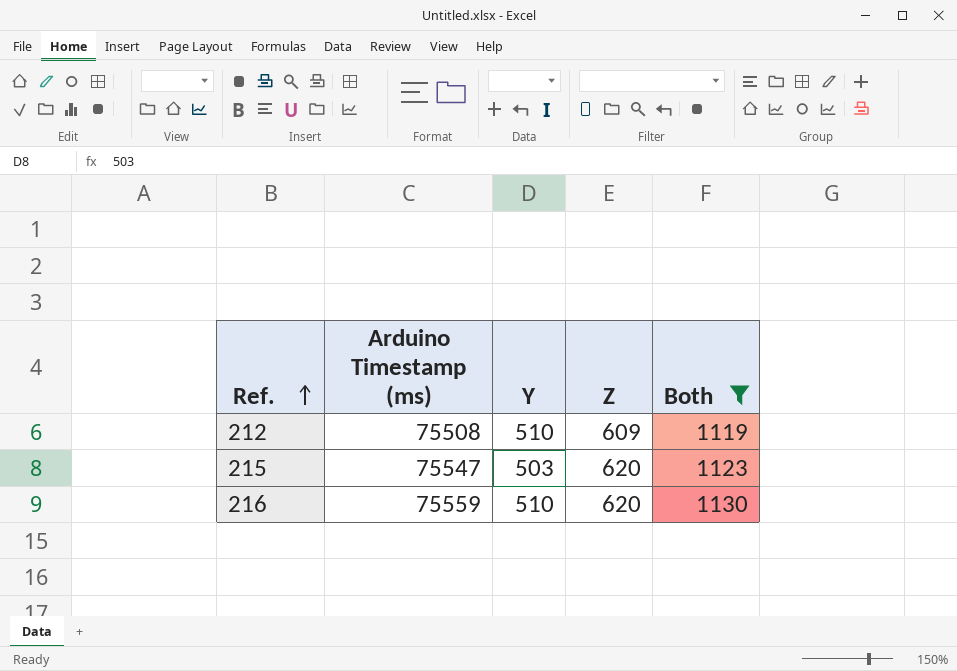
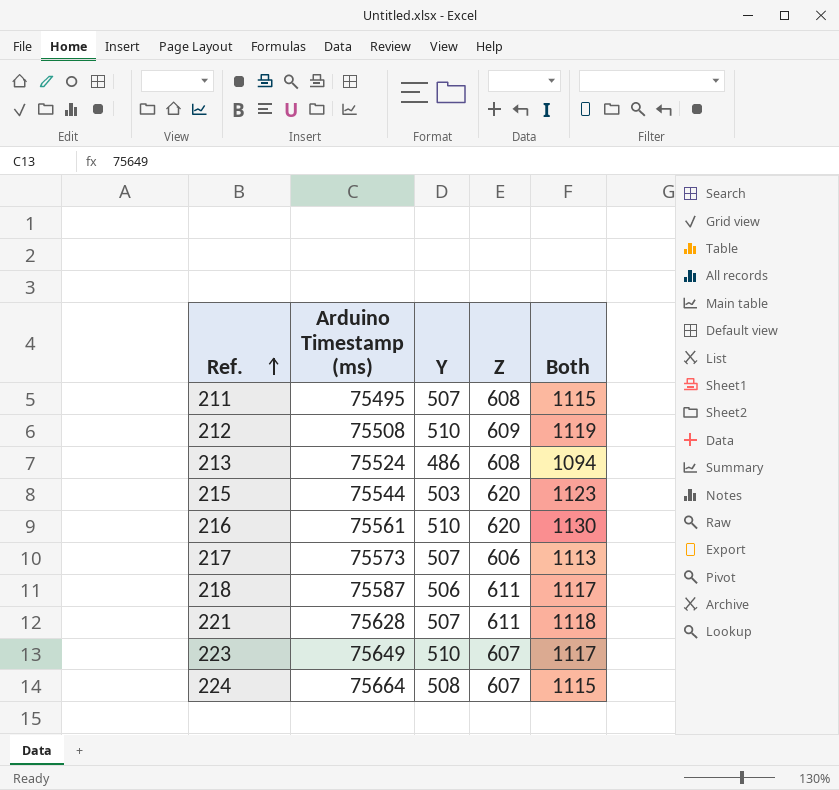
filter: Both >= 1119 -> none
215 | Arduino Timestamp (ms): 75547 -> 75544
216 | Arduino Timestamp (ms): 75559 -> 75561

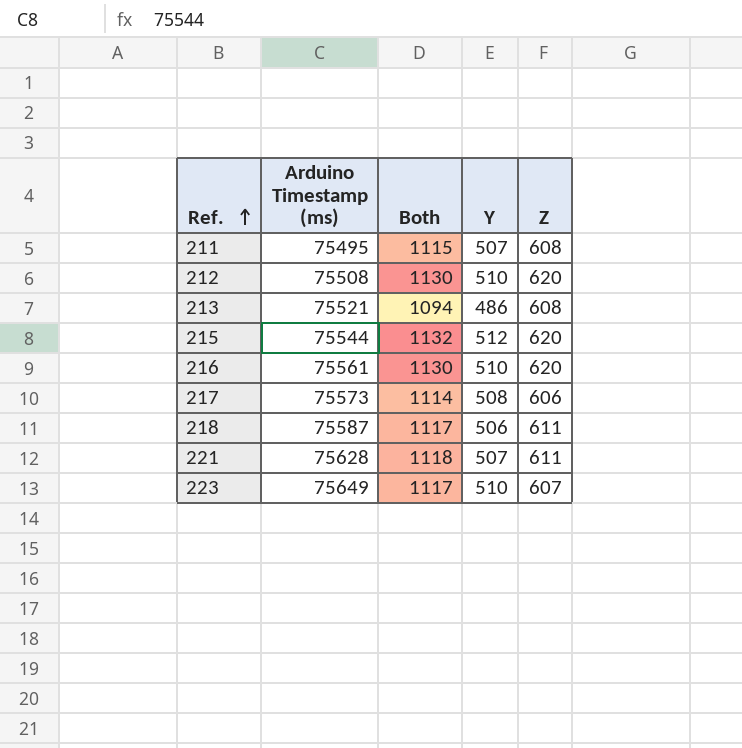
column Both | position: 5 -> 3
row 224: 75664 | 508 | 607 | 1115 -> none
212 | Both: 1119 -> 1130
212 | Z: 609 -> 620
213 | Arduino Timestamp (ms): 75524 -> 75521
215 | Both: 1123 -> 1132
215 | Y: 503 -> 512
217 | Both: 1113 -> 1114
217 | Y: 507 -> 508

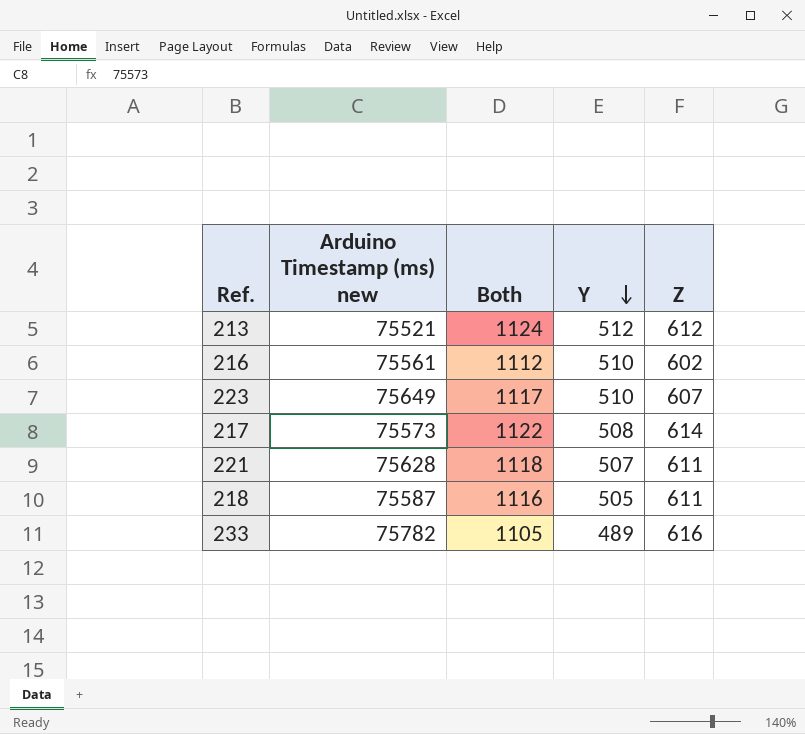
row order: Ref. ascending -> Y descending
column name: Arduino Timestamp (ms) -> Arduino Timestamp (ms) new
row 211: 75495 | 1115 | 507 | 608 -> none
row 212: 75508 | 1130 | 510 | 620 -> none
row 215: 75544 | 1132 | 512 | 620 -> none
213 | Both: 1094 -> 1124
213 | Y: 486 -> 512
213 | Z: 608 -> 612
216 | Both: 1130 -> 1112
216 | Z: 620 -> 602
217 | Both: 1114 -> 1122
217 | Z: 606 -> 614
218 | Both: 1117 -> 1116
218 | Y: 506 -> 505
row 233: none -> 75782 | 1105 | 489 | 616

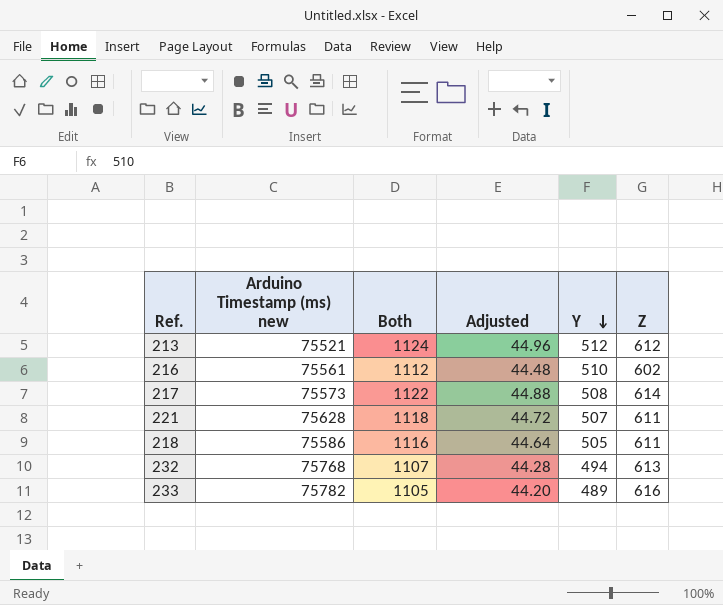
column Adjusted | formula: none -> [Both] * 0.04
row 223: 75649 | 1117 | 510 | 607 -> none
218 | Arduino Timestamp (ms) new: 75587 -> 75586
row 232: none -> 75768 | 1107 | 44.28 | 494 | 613

